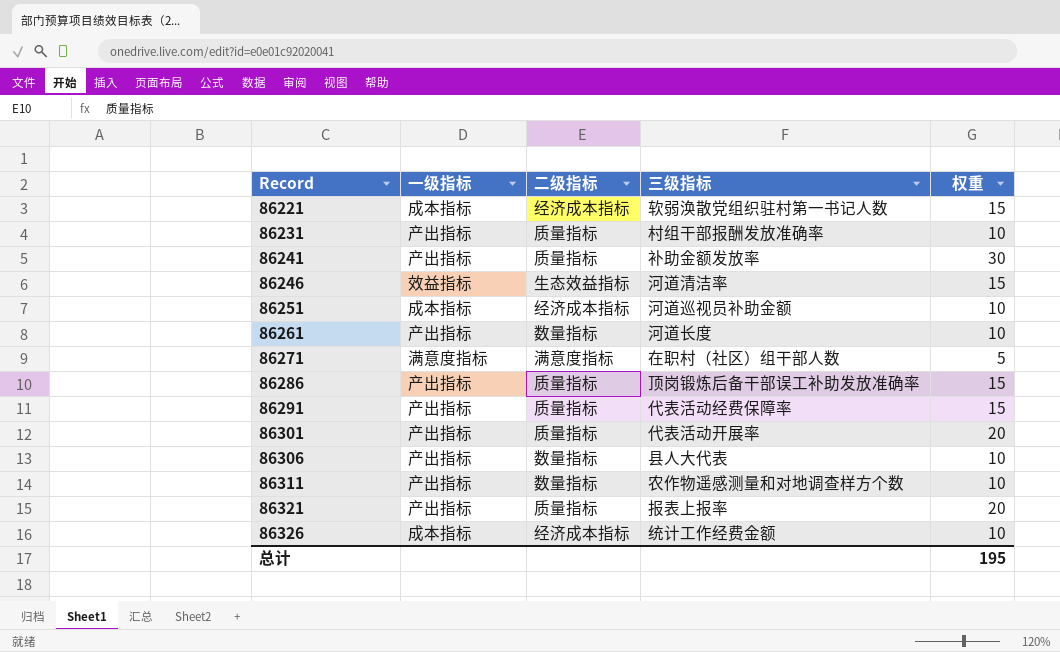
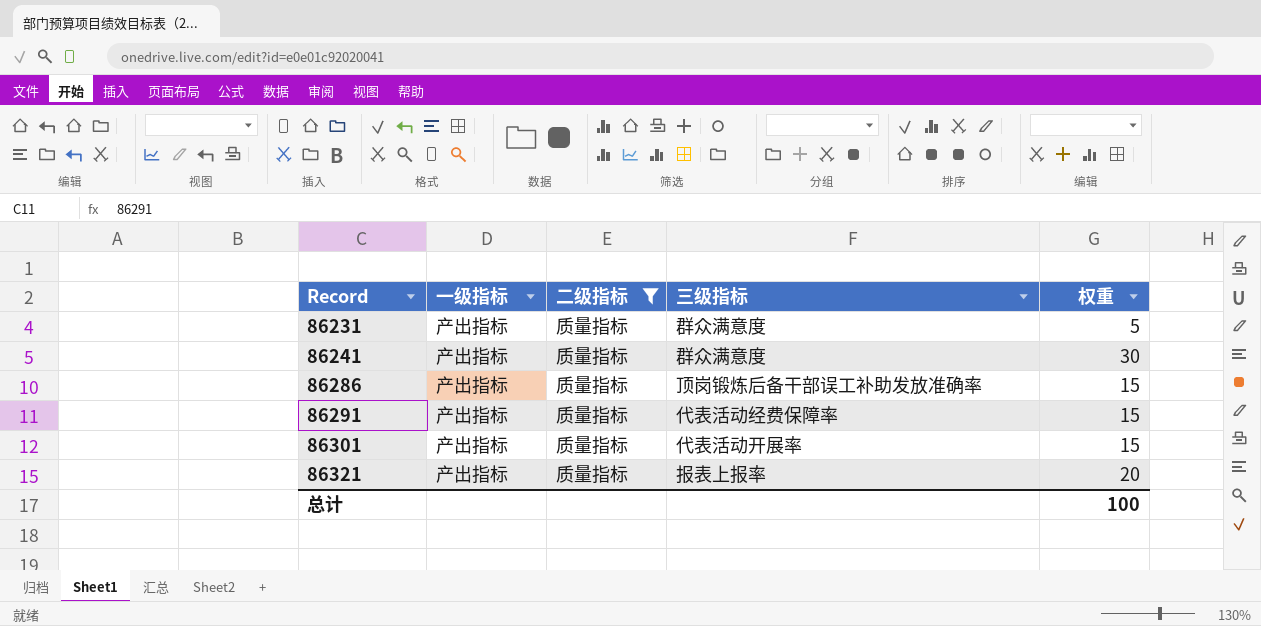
filter: none -> 二级指标 = 质量指标
86231 | 三级指标: 村组干部报酬发放准确率 -> 群众满意度
86231 | 权重: 10 -> 5
86241 | 三级指标: 补助金额发放率 -> 群众满意度
86301 | 权重: 20 -> 15
总计 | 权重: 195 -> 100

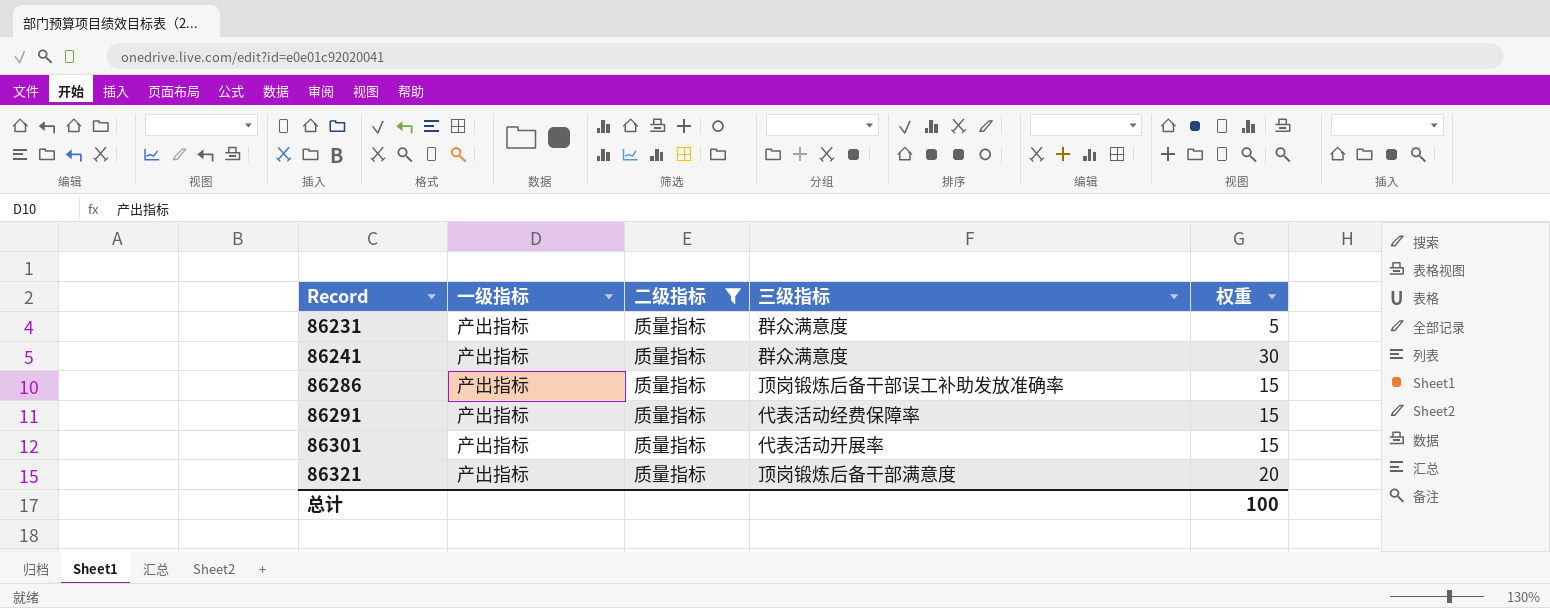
86321 | 三级指标: 报表上报率 -> 顶岗锻炼后备干部满意度

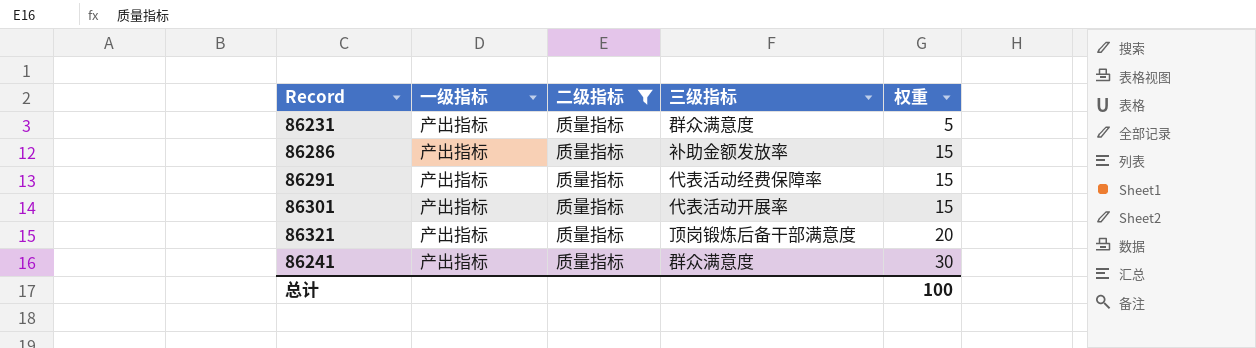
row order: Record ascending -> 权重 ascending
86286 | 三级指标: 顶岗锻炼后备干部误工补助发放准确率 -> 补助金额发放率

